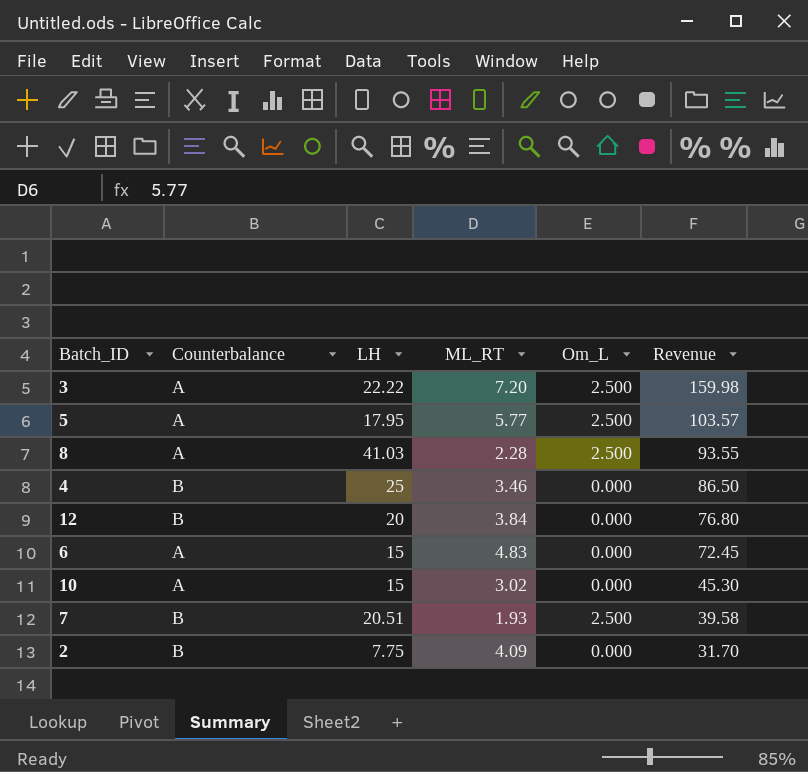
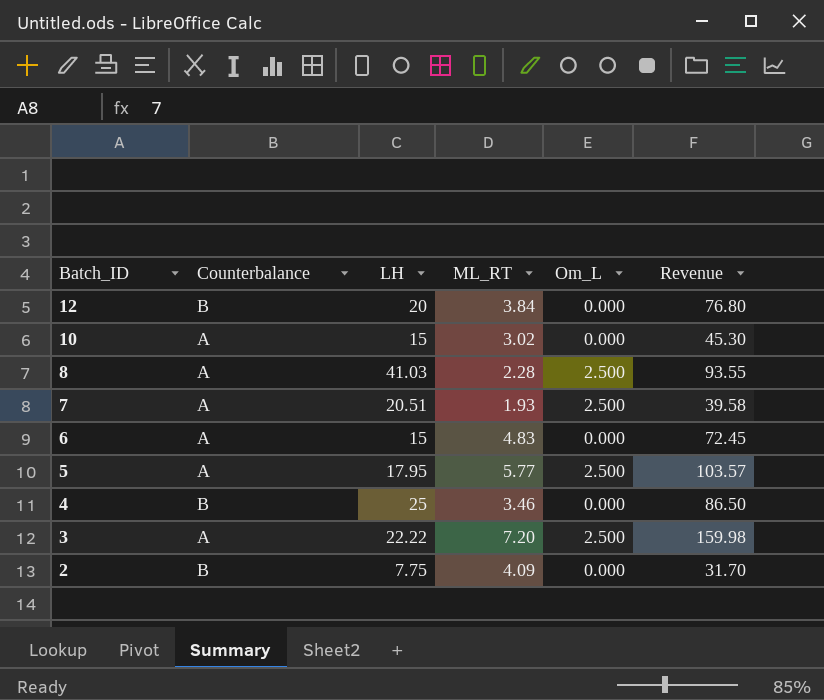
row order: Revenue descending -> Batch_ID descending
7 | Counterbalance: B -> A

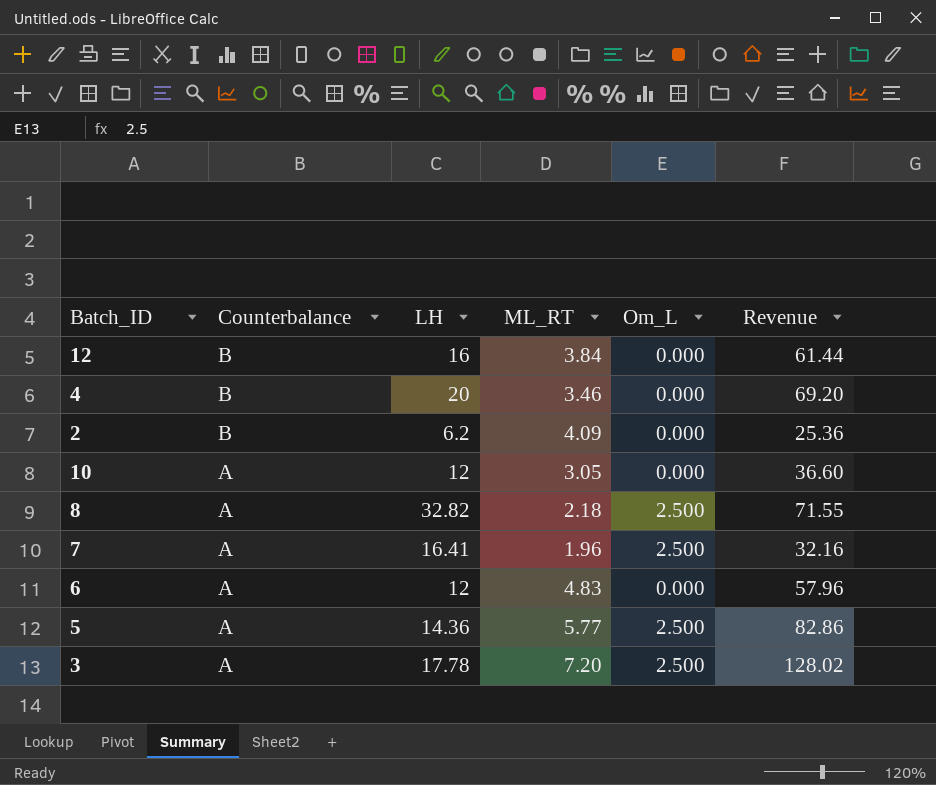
row order: Batch_ID descending -> Counterbalance descending
12 | LH: 20 -> 16
12 | Revenue: 76.80 -> 61.44
4 | LH: 25 -> 20
4 | Revenue: 86.50 -> 69.20
2 | LH: 7.75 -> 6.2
2 | Revenue: 31.70 -> 25.36
10 | LH: 15 -> 12
10 | ML_RT: 3.02 -> 3.05
10 | Revenue: 45.30 -> 36.60
8 | LH: 41.03 -> 32.82
8 | ML_RT: 2.28 -> 2.18
8 | Revenue: 93.55 -> 71.55
7 | LH: 20.51 -> 16.41
7 | ML_RT: 1.93 -> 1.96
7 | Revenue: 39.58 -> 32.16
6 | LH: 15 -> 12
6 | Revenue: 72.45 -> 57.96
5 | LH: 17.95 -> 14.36
5 | Revenue: 103.57 -> 82.86
3 | LH: 22.22 -> 17.78
3 | Revenue: 159.98 -> 128.02

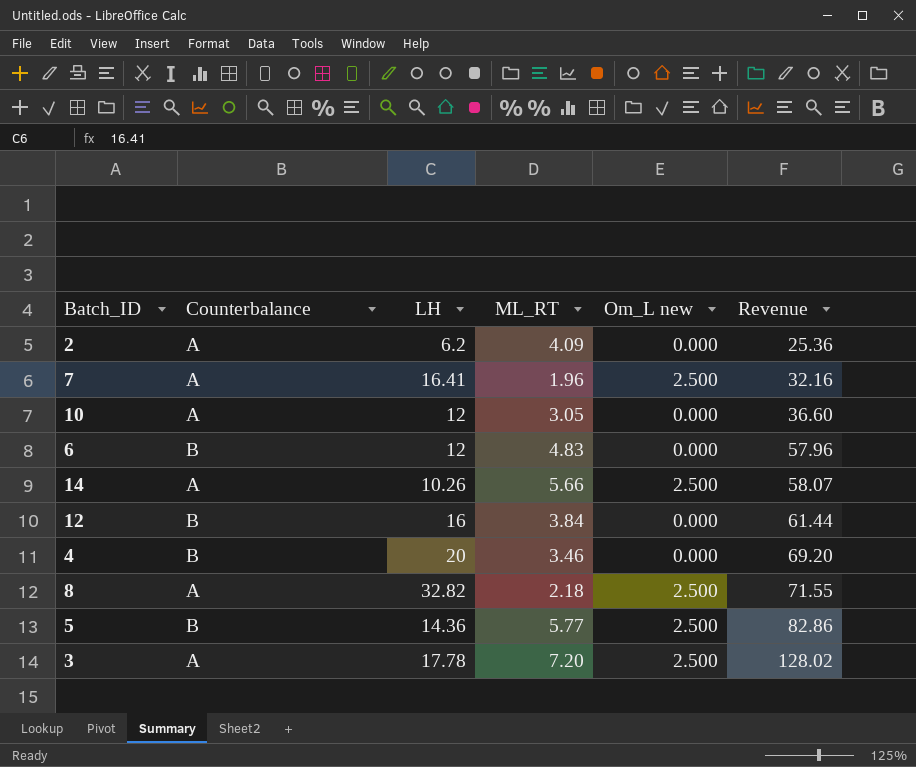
row order: Counterbalance descending -> Revenue ascending
column name: Om_L -> Om_L new
2 | Counterbalance: B -> A
6 | Counterbalance: A -> B
row 14: none -> A | 10.26 | 5.66 | 2.500 | 58.07
5 | Counterbalance: A -> B

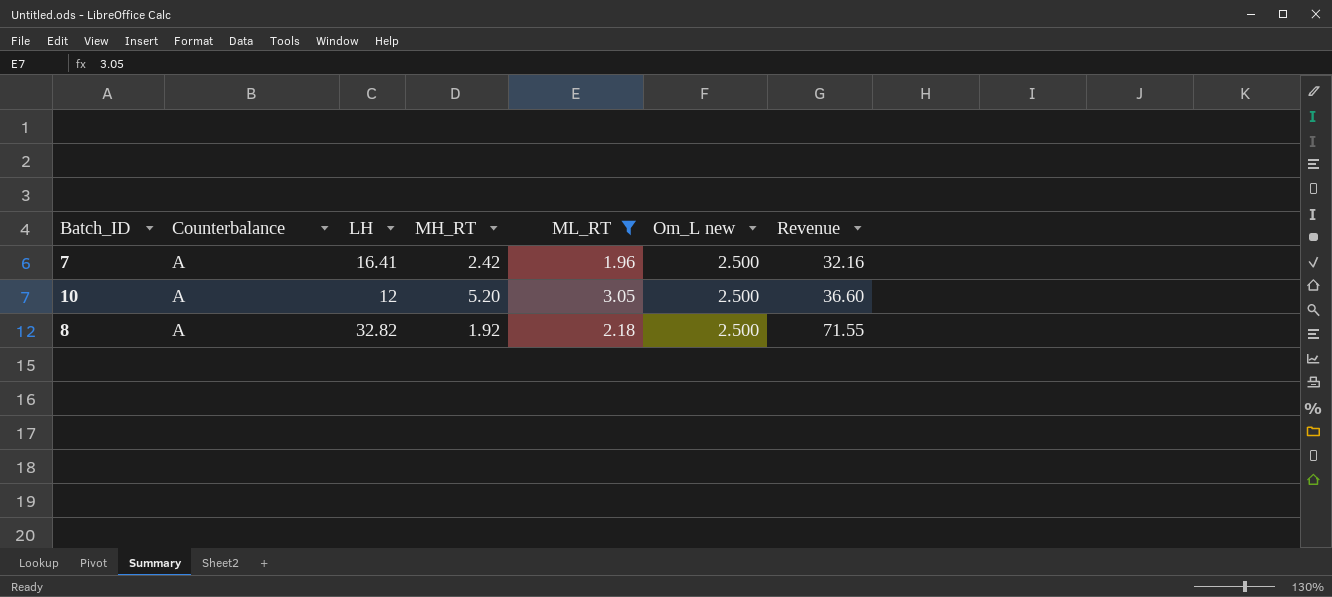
filter: none -> ML_RT <= 3.05
column MH_RT | position: none -> 4
10 | Om_L new: 0.000 -> 2.500

